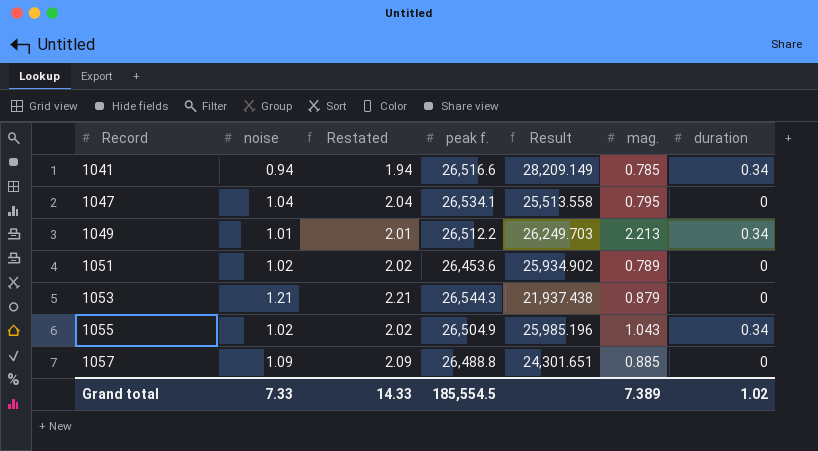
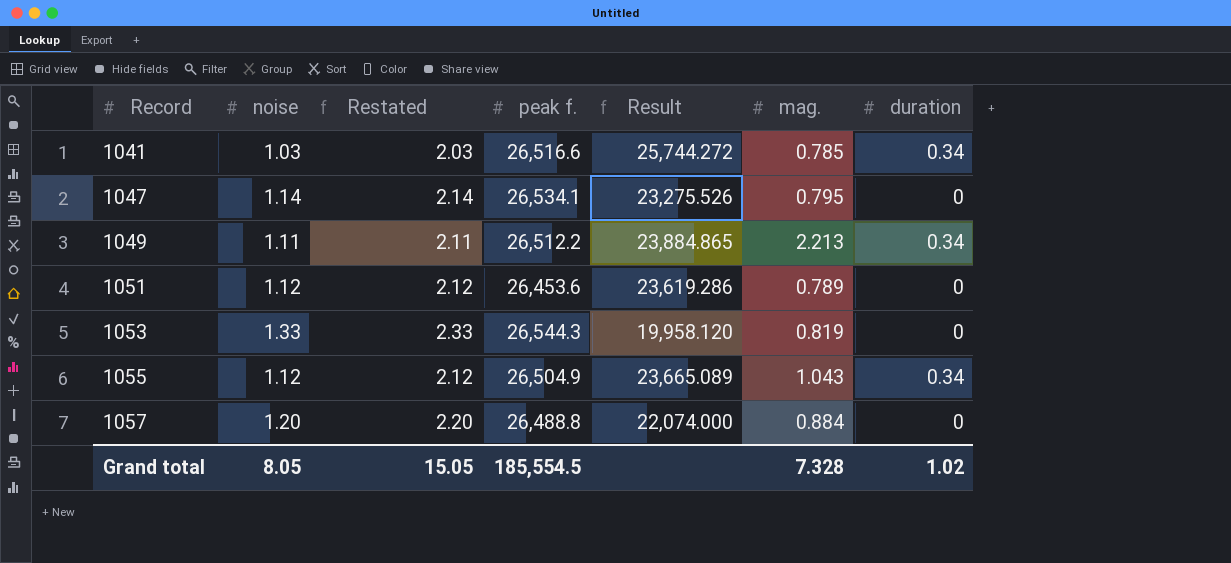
1041 | noise: 0.94 -> 1.03
1041 | Restated: 1.94 -> 2.03
1041 | Result: 28,209.149 -> 25,744.272
1047 | noise: 1.04 -> 1.14
1047 | Restated: 2.04 -> 2.14
1047 | Result: 25,513.558 -> 23,275.526
1049 | noise: 1.01 -> 1.11
1049 | Restated: 2.01 -> 2.11
1049 | Result: 26,249.703 -> 23,884.865
1051 | noise: 1.02 -> 1.12
1051 | Restated: 2.02 -> 2.12
1051 | Result: 25,934.902 -> 23,619.286
1053 | noise: 1.21 -> 1.33
1053 | Restated: 2.21 -> 2.33
1053 | Result: 21,937.438 -> 19,958.120
1053 | mag.: 0.879 -> 0.819
1055 | noise: 1.02 -> 1.12
1055 | Restated: 2.02 -> 2.12
1055 | Result: 25,985.196 -> 23,665.089
1057 | noise: 1.09 -> 1.20
1057 | Restated: 2.09 -> 2.20
1057 | Result: 24,301.651 -> 22,074.000
1057 | mag.: 0.885 -> 0.884
Grand total | noise: 7.33 -> 8.05
Grand total | Restated: 14.33 -> 15.05
Grand total | mag.: 7.389 -> 7.328

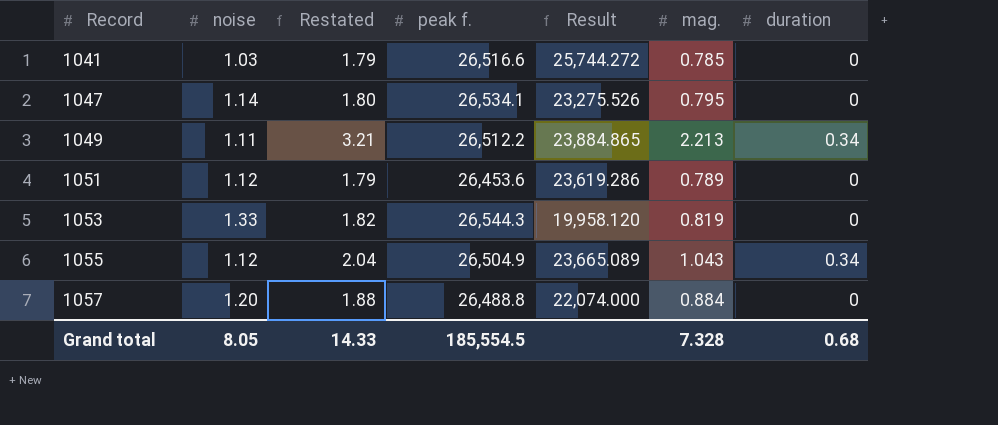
column Restated | formula: [noise] + 1 -> [mag.] + 1
1041 | duration: 0.34 -> 0
Grand total | Restated: 15.05 -> 14.33
Grand total | duration: 1.02 -> 0.68

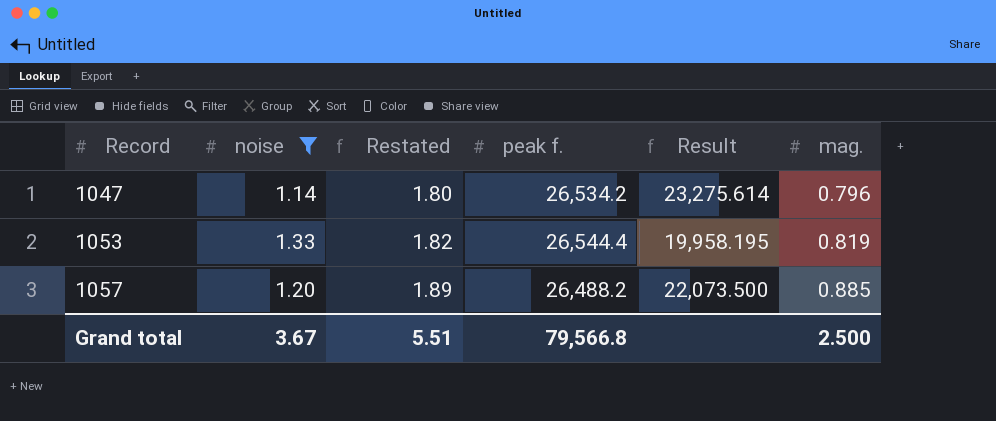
filter: none -> noise >= 1.14
column duration | position: 7 -> none
1047 | peak f.: 26,534.1 -> 26,534.2
1047 | Result: 23,275.526 -> 23,275.614
1047 | mag.: 0.795 -> 0.796
1053 | peak f.: 26,544.3 -> 26,544.4
1053 | Result: 19,958.120 -> 19,958.195
1057 | Restated: 1.88 -> 1.89
1057 | peak f.: 26,488.8 -> 26,488.2
1057 | Result: 22,074.000 -> 22,073.500
1057 | mag.: 0.884 -> 0.885
Grand total | noise: 8.05 -> 3.67
Grand total | Restated: 14.33 -> 5.51
Grand total | peak f.: 185,554.5 -> 79,566.8
Grand total | mag.: 7.328 -> 2.500

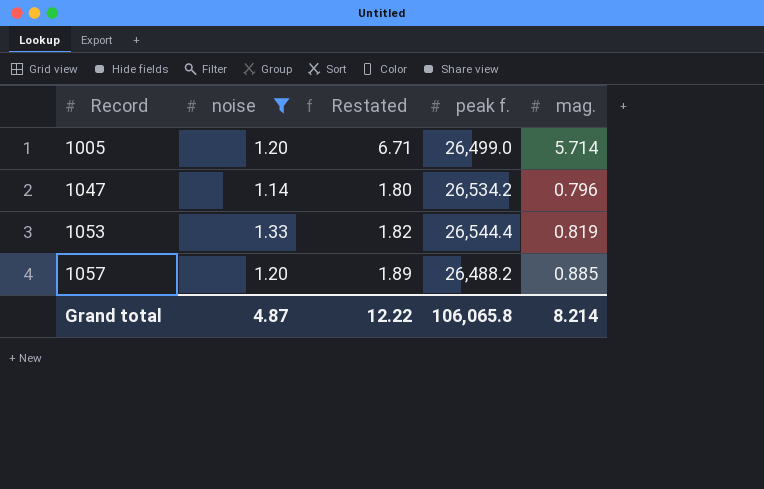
column Result | formula: [peak f.] / [noise] -> none
row 1005: none -> 1.20 | 6.71 | 26,499.0 | 5.714
Grand total | noise: 3.67 -> 4.87
Grand total | Restated: 5.51 -> 12.22
Grand total | peak f.: 79,566.8 -> 106,065.8
Grand total | mag.: 2.500 -> 8.214

